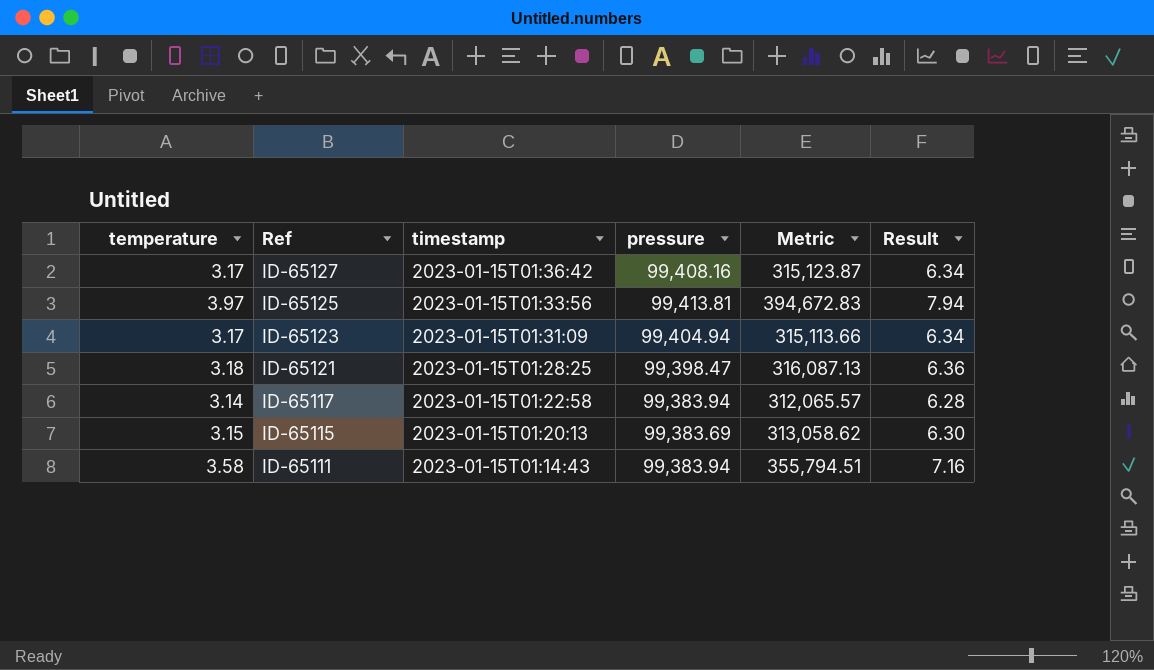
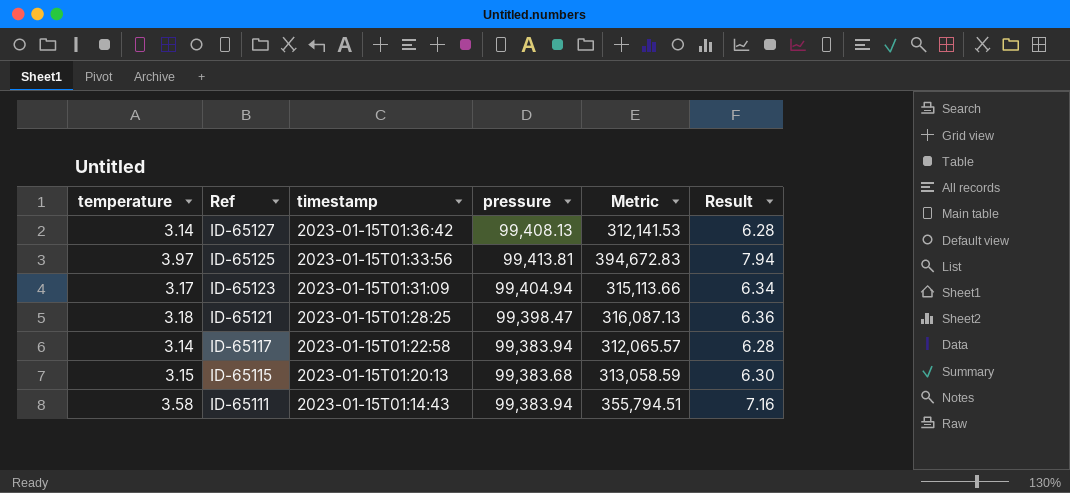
ID-65127 | temperature: 3.17 -> 3.14
ID-65127 | pressure: 99,408.16 -> 99,408.13
ID-65127 | Metric: 315,123.87 -> 312,141.53
ID-65127 | Result: 6.34 -> 6.28
ID-65115 | pressure: 99,383.69 -> 99,383.68
ID-65115 | Metric: 313,058.62 -> 313,058.59

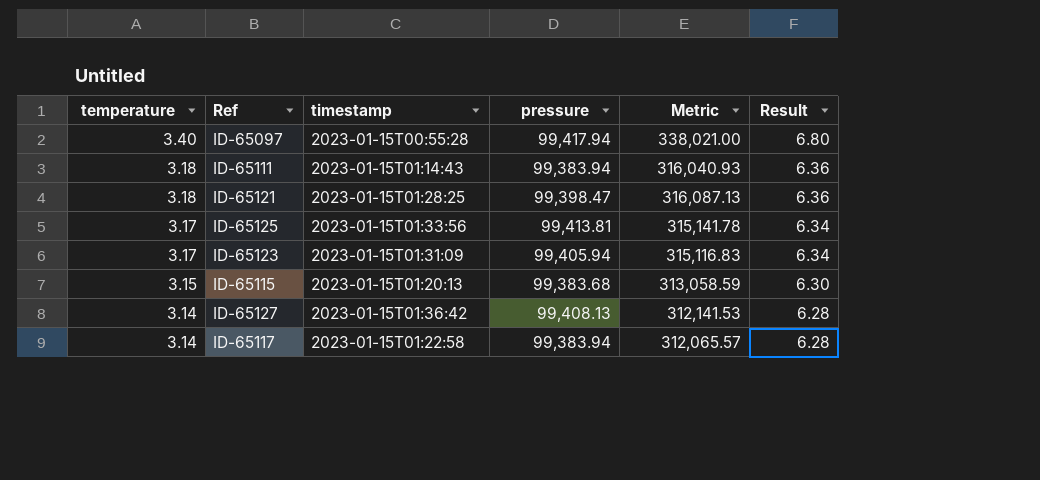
row order: Ref descending -> temperature descending
row ID-65097: none -> 3.40 | 2023-01-15T00:55:28 | 99,417.94 | 338,021.00 | 6.80
ID-65111 | temperature: 3.58 -> 3.18
ID-65111 | Metric: 355,794.51 -> 316,040.93
ID-65111 | Result: 7.16 -> 6.36
ID-65125 | temperature: 3.97 -> 3.17
ID-65125 | Metric: 394,672.83 -> 315,141.78
ID-65125 | Result: 7.94 -> 6.34
ID-65123 | pressure: 99,404.94 -> 99,405.94
ID-65123 | Metric: 315,113.66 -> 315,116.83

